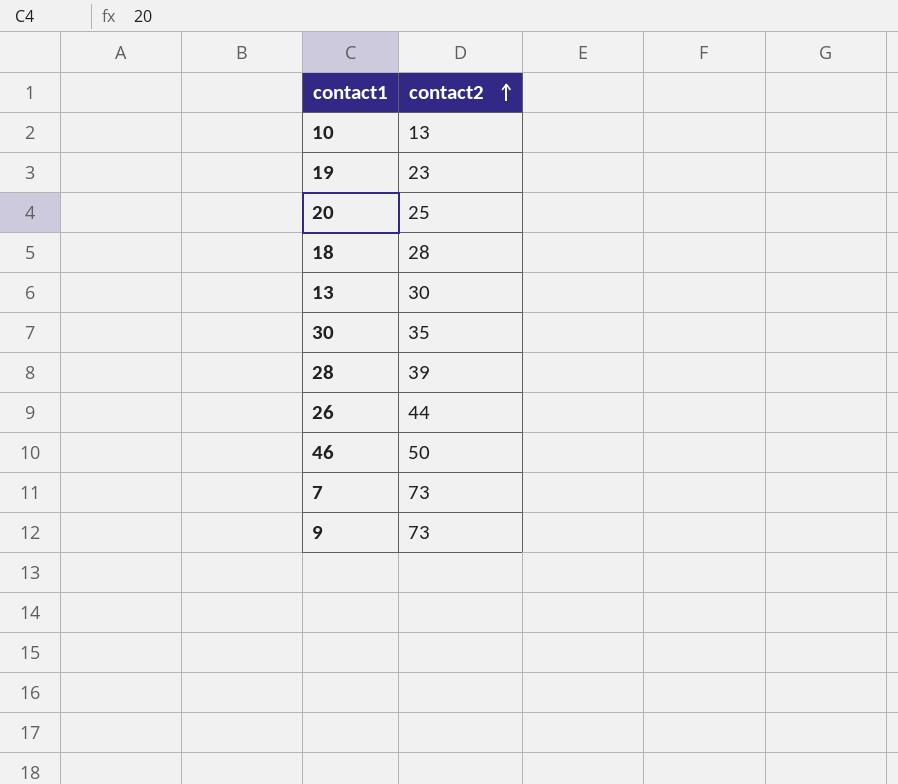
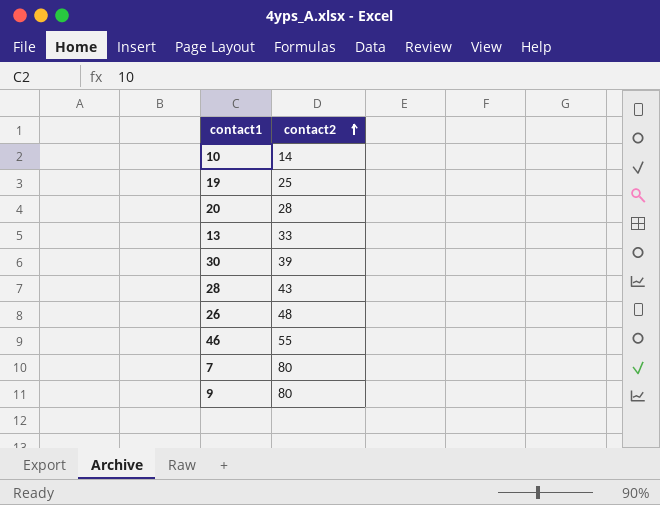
row 18: 28 -> none
10 | contact2: 13 -> 14
19 | contact2: 23 -> 25
20 | contact2: 25 -> 28
13 | contact2: 30 -> 33
30 | contact2: 35 -> 39
28 | contact2: 39 -> 43
26 | contact2: 44 -> 48
46 | contact2: 50 -> 55
7 | contact2: 73 -> 80
9 | contact2: 73 -> 80

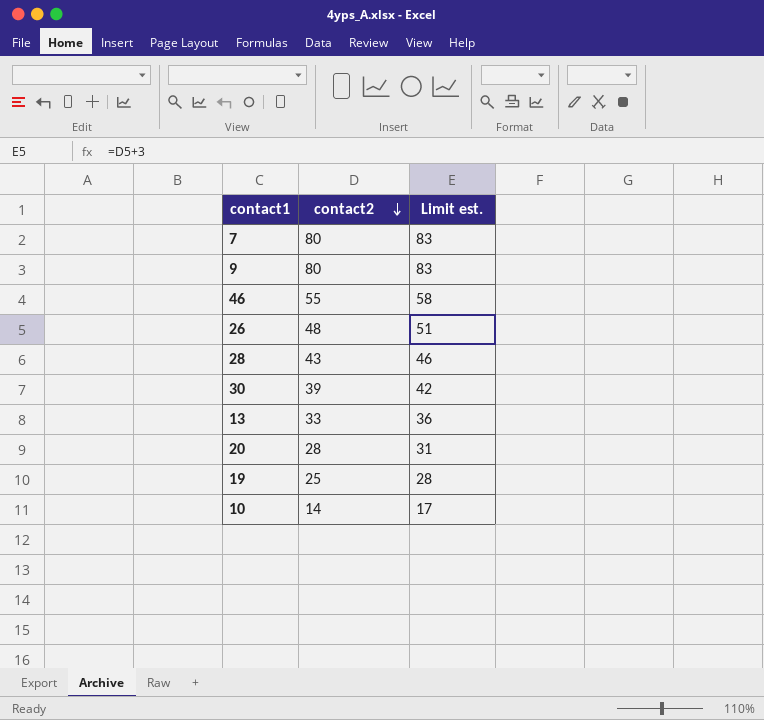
row order: contact2 ascending -> contact2 descending
column Limit est. | formula: none -> [contact2] + 3

